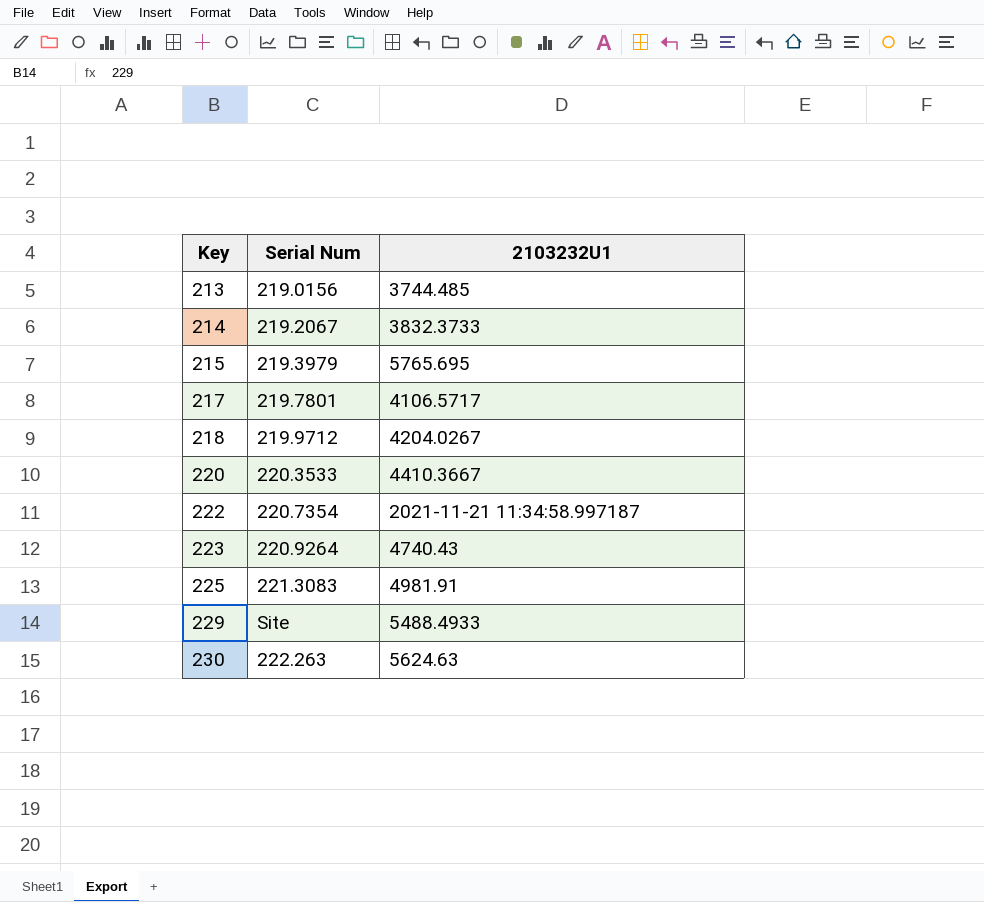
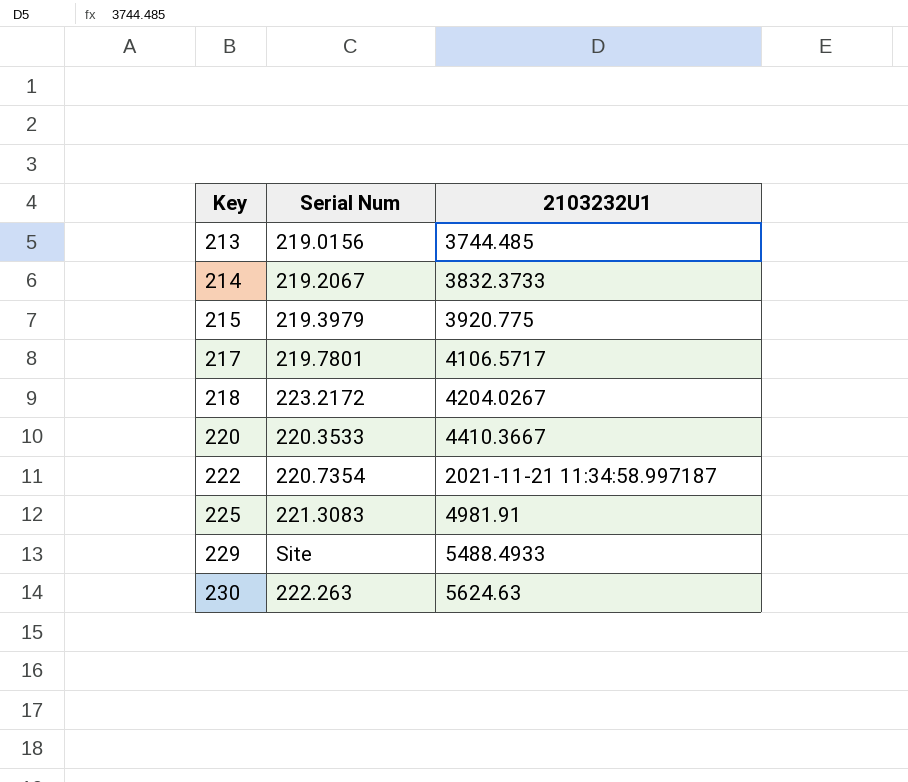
row 223: 220.9264 | 4740.43 -> none
215 | 2103232U1: 5765.695 -> 3920.775
218 | Serial Num: 219.9712 -> 223.2172

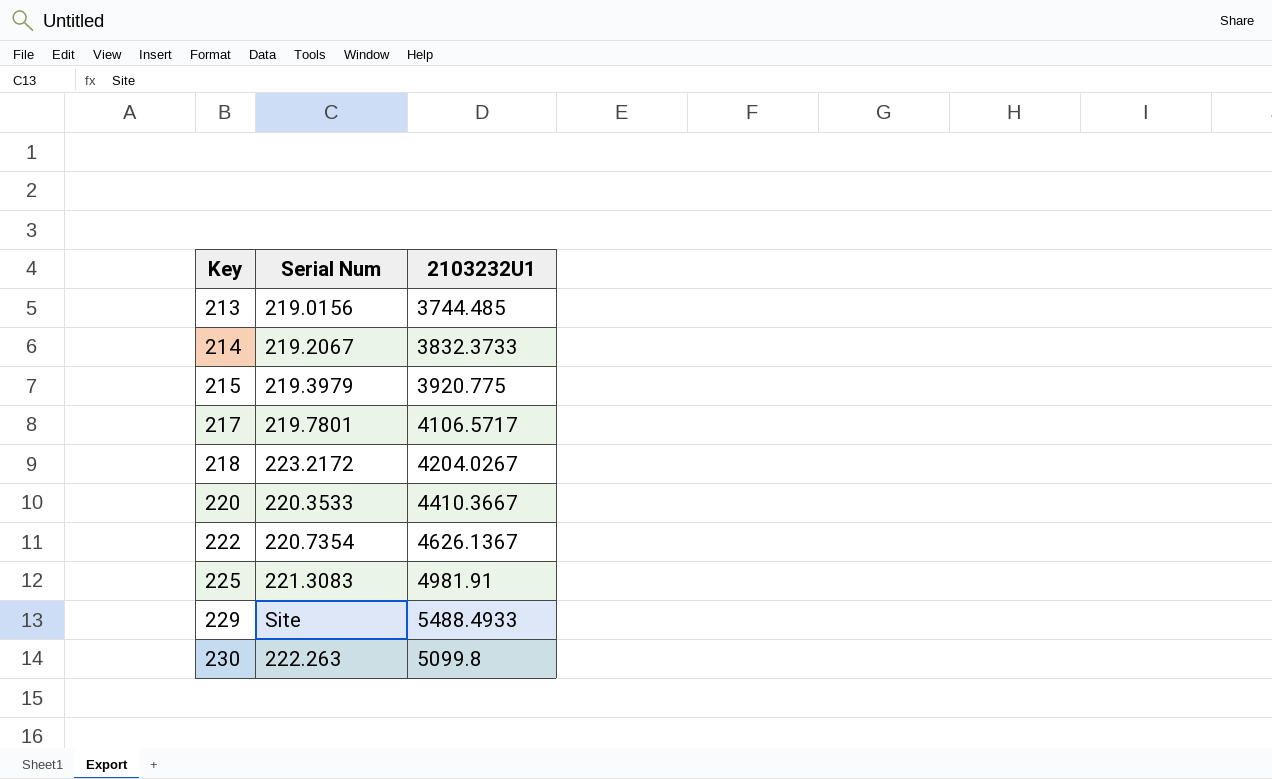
222 | 2103232U1: 2021-11-21 11:34:58.997187 -> 4626.1367
230 | 2103232U1: 5624.63 -> 5099.8

